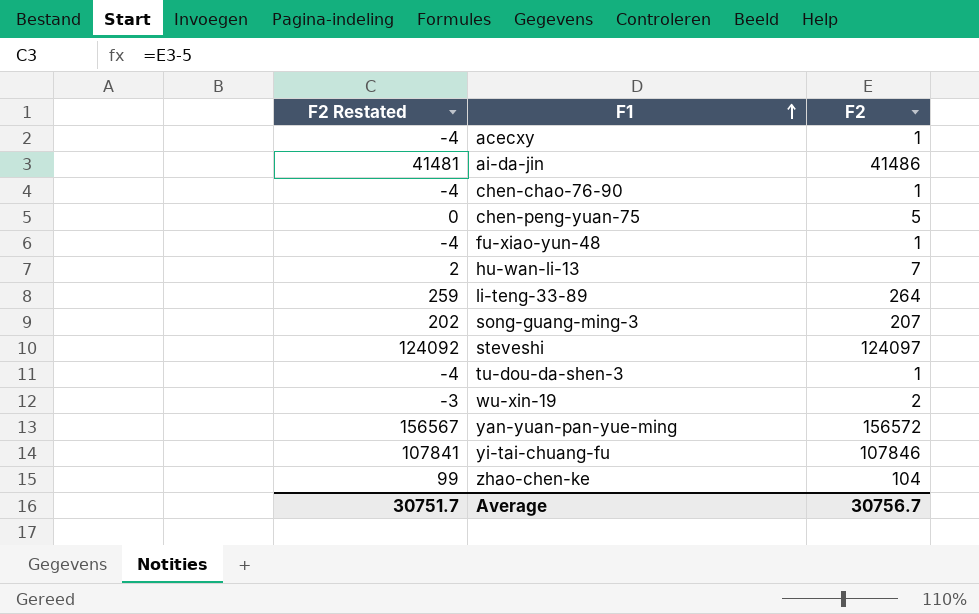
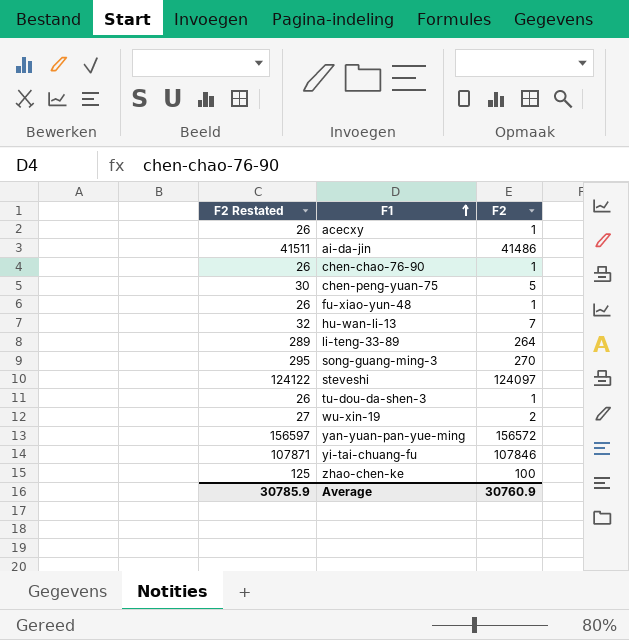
column F2 Restated | formula: [F2] - 5 -> [F2] + 25
song-guang-ming-3 | F2: 207 -> 270
zhao-chen-ke | F2: 104 -> 100
Average | F2 Restated: 30751.7 -> 30785.9
Average | F2: 30756.7 -> 30760.9

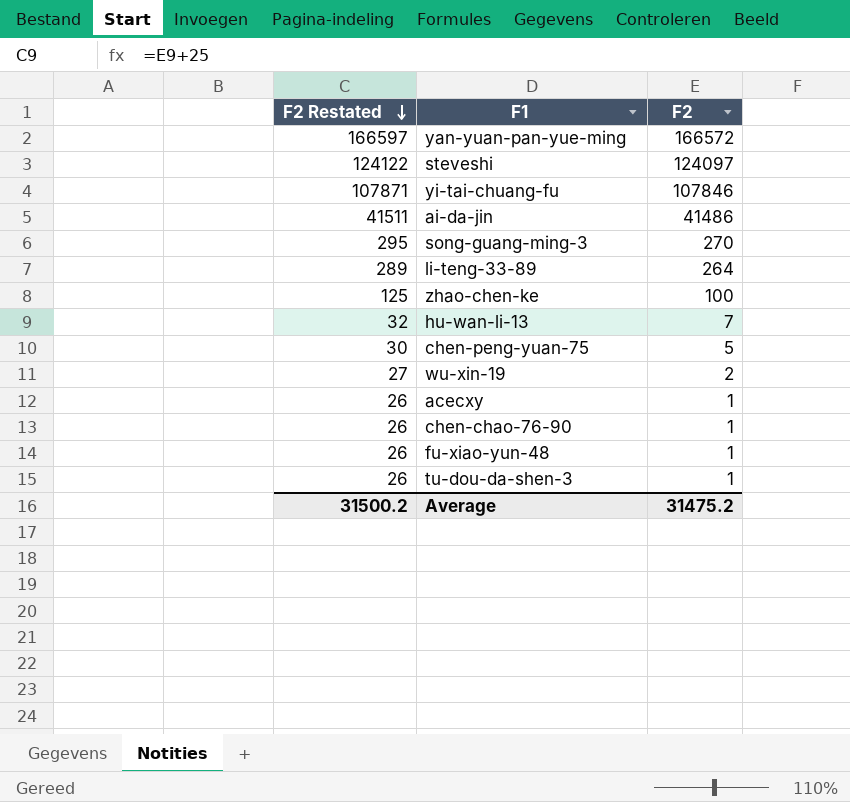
row order: F1 ascending -> F2 Restated descending
yan-yuan-pan-yue-ming | F2 Restated: 156597 -> 166597
yan-yuan-pan-yue-ming | F2: 156572 -> 166572
Average | F2 Restated: 30785.9 -> 31500.2
Average | F2: 30760.9 -> 31475.2

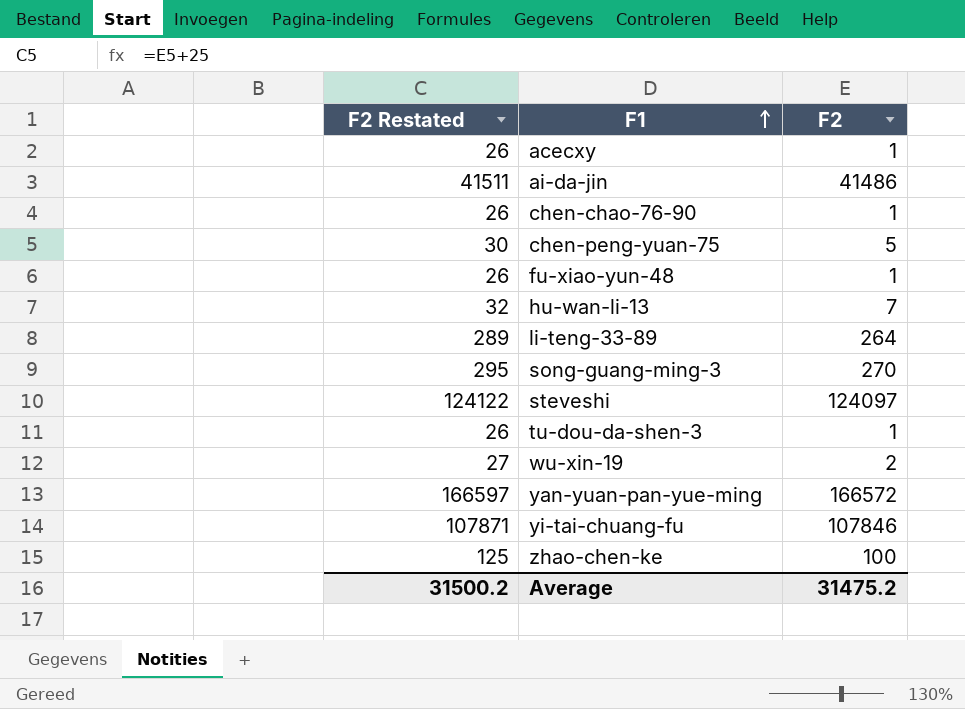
row order: F2 Restated descending -> F1 ascending

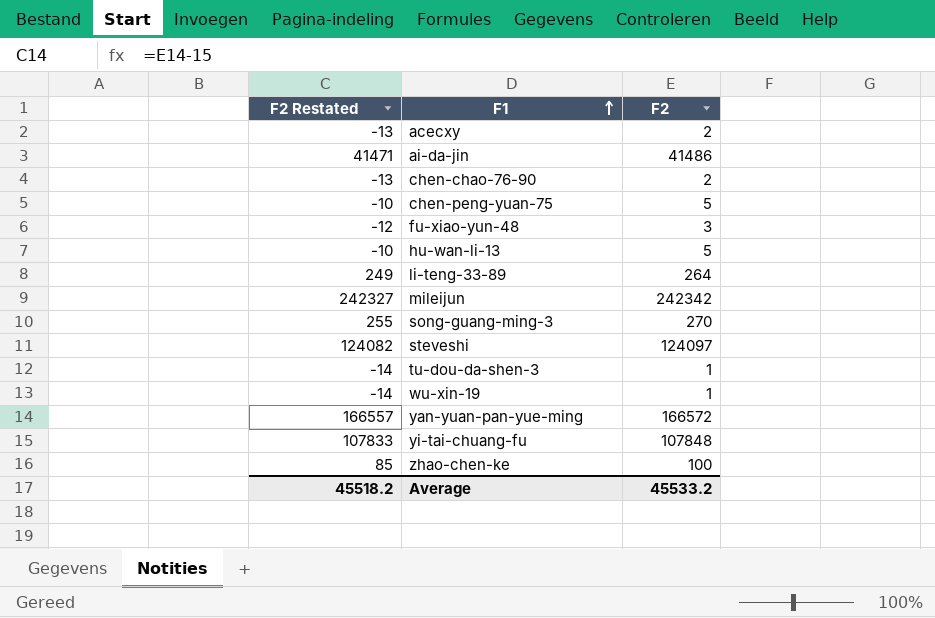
column F2 Restated | formula: [F2] + 25 -> [F2] - 15
acecxy | F2: 1 -> 2
chen-chao-76-90 | F2: 1 -> 2
fu-xiao-yun-48 | F2: 1 -> 3
hu-wan-li-13 | F2: 7 -> 5
row mileijun: none -> 242327 | 242342
wu-xin-19 | F2: 2 -> 1
yi-tai-chuang-fu | F2: 107846 -> 107848
Average | F2 Restated: 31500.2 -> 45518.2
Average | F2: 31475.2 -> 45533.2

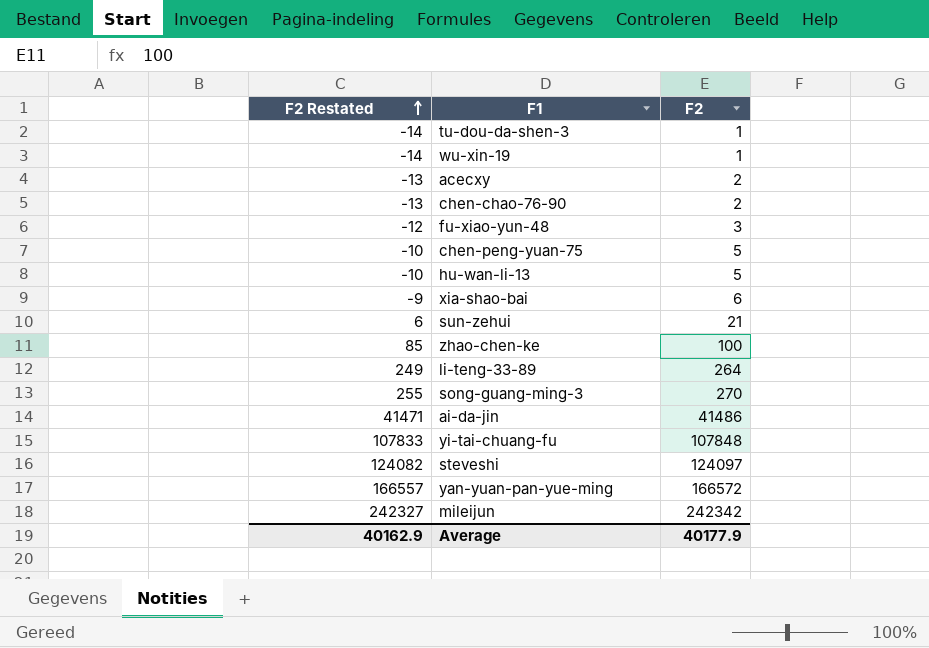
row order: F1 ascending -> F2 Restated ascending
row xia-shao-bai: none -> -9 | 6
row sun-zehui: none -> 6 | 21
Average | F2 Restated: 45518.2 -> 40162.9
Average | F2: 45533.2 -> 40177.9

